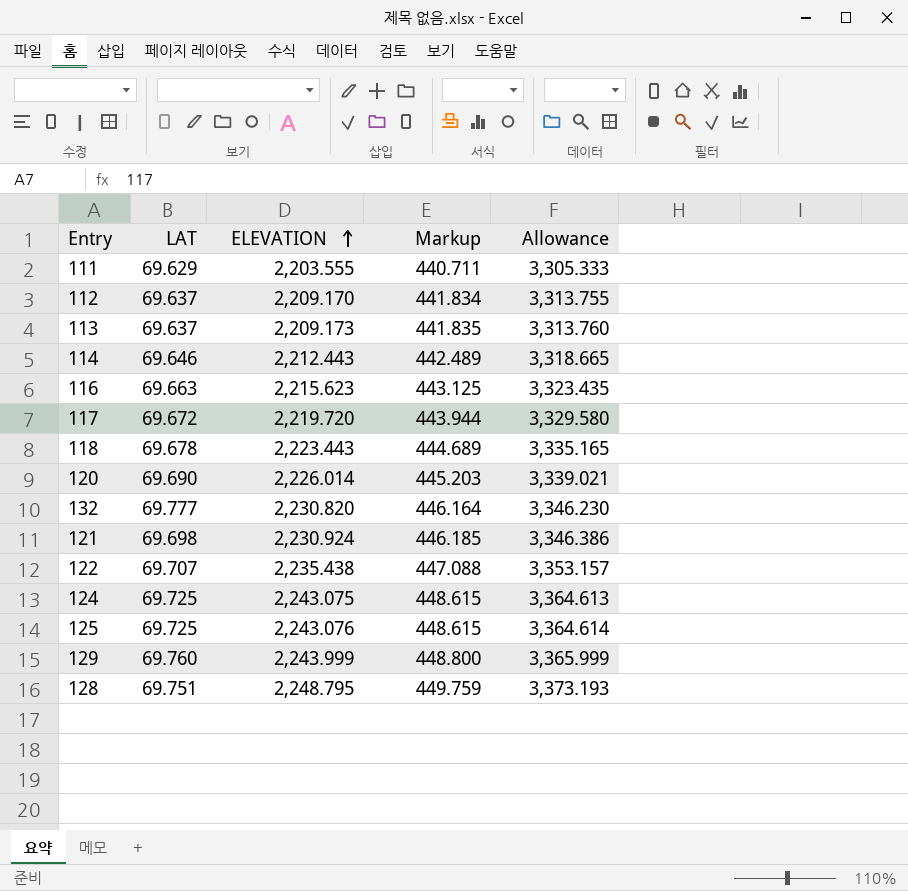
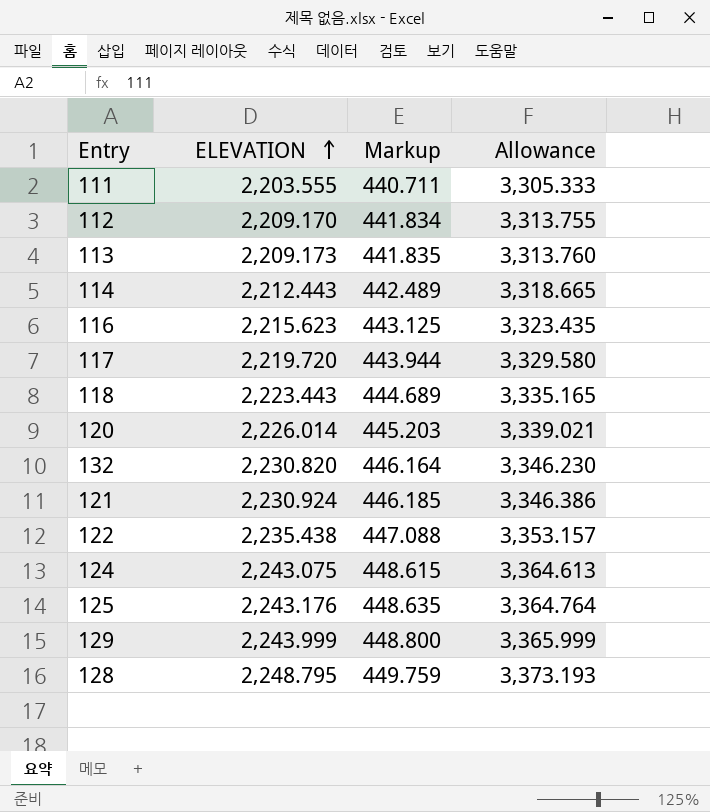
column LAT | position: 2 -> none
125 | ELEVATION: 2,243.076 -> 2,243.176
125 | Markup: 448.615 -> 448.635
125 | Allowance: 3,364.614 -> 3,364.764

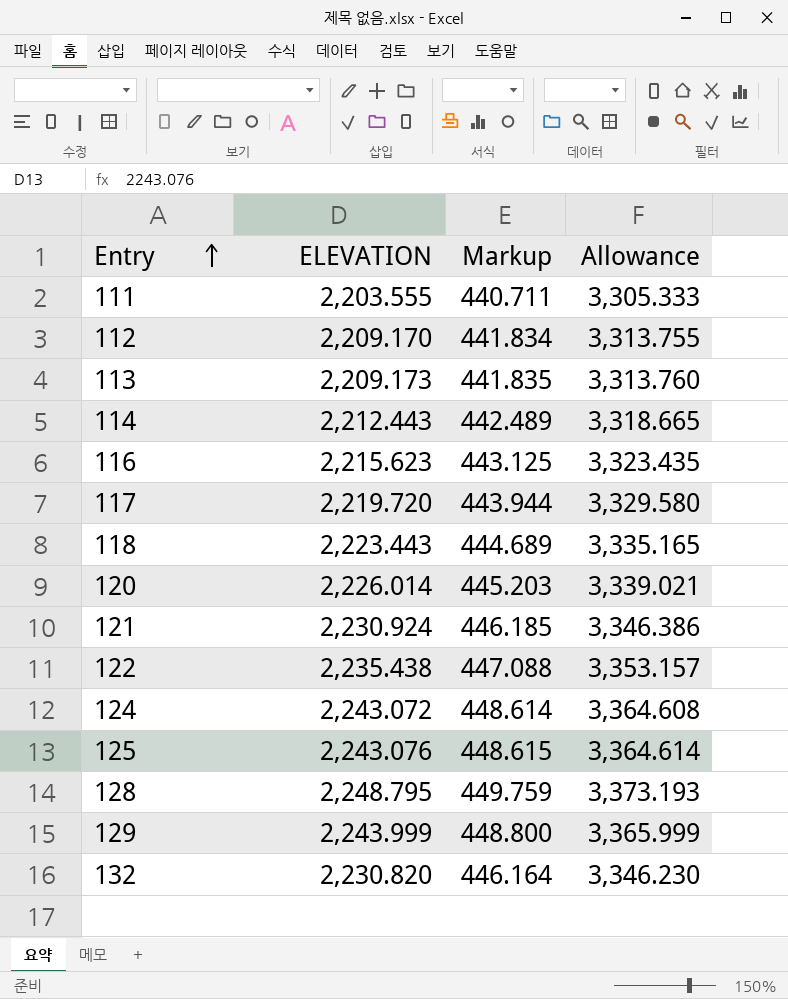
row order: ELEVATION ascending -> Entry ascending
124 | ELEVATION: 2,243.075 -> 2,243.072
124 | Markup: 448.615 -> 448.614
124 | Allowance: 3,364.613 -> 3,364.608
125 | ELEVATION: 2,243.176 -> 2,243.076
125 | Markup: 448.635 -> 448.615
125 | Allowance: 3,364.764 -> 3,364.614

